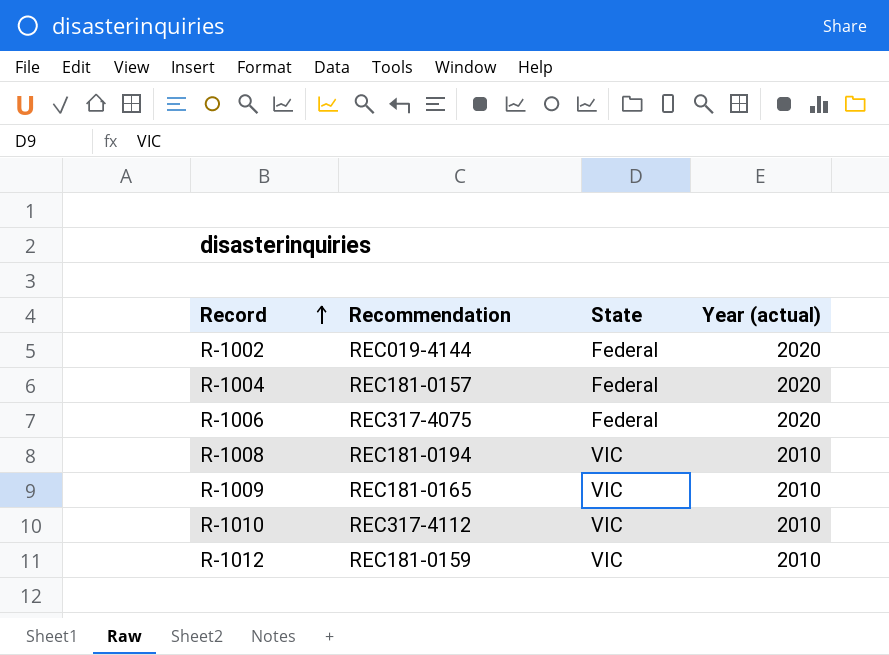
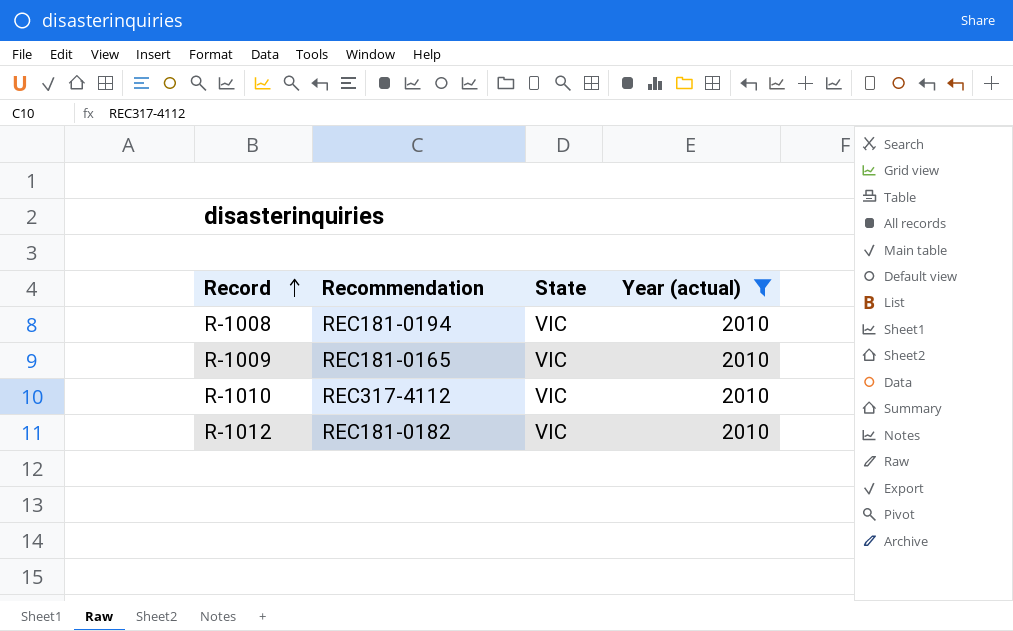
filter: none -> Year (actual) = 2010
R-1012 | Recommendation: REC181-0159 -> REC181-0182

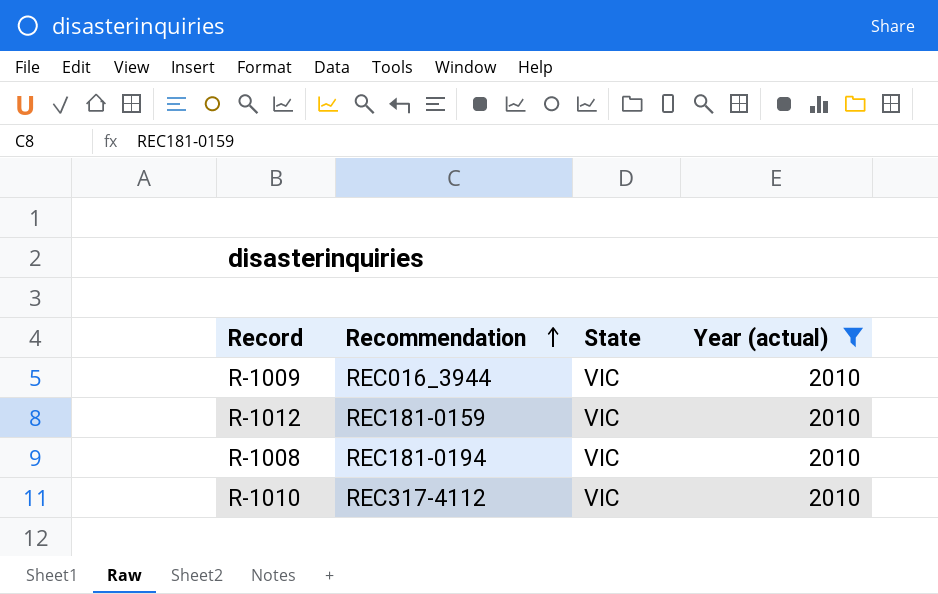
row order: Record ascending -> Recommendation ascending
R-1009 | Recommendation: REC181-0165 -> REC016_3944
R-1012 | Recommendation: REC181-0182 -> REC181-0159

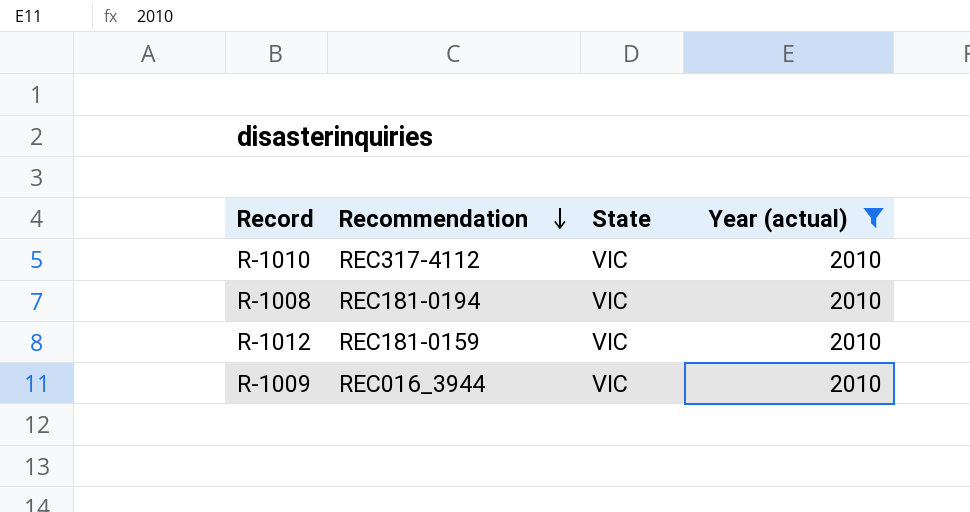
row order: Recommendation ascending -> Recommendation descending

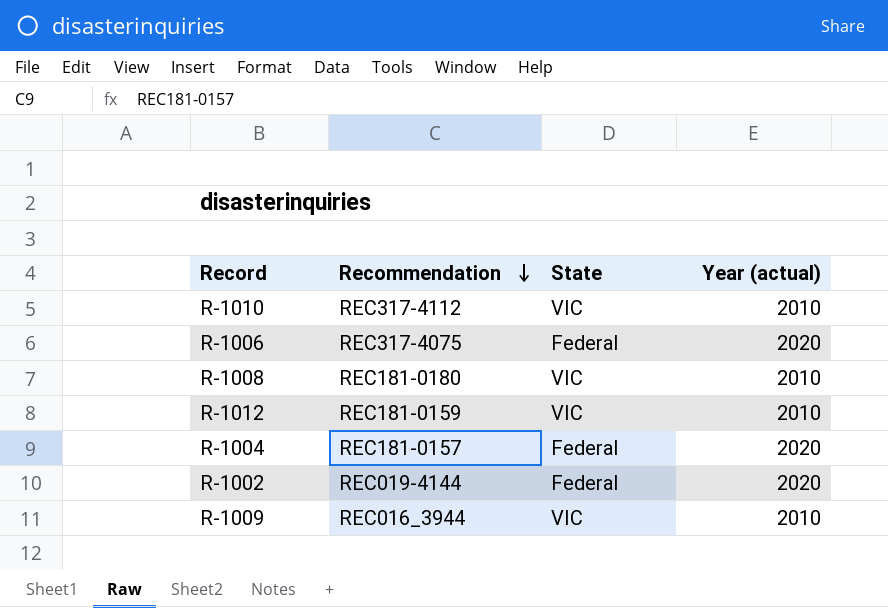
filter: Year (actual) = 2010 -> none
R-1008 | Recommendation: REC181-0194 -> REC181-0180

